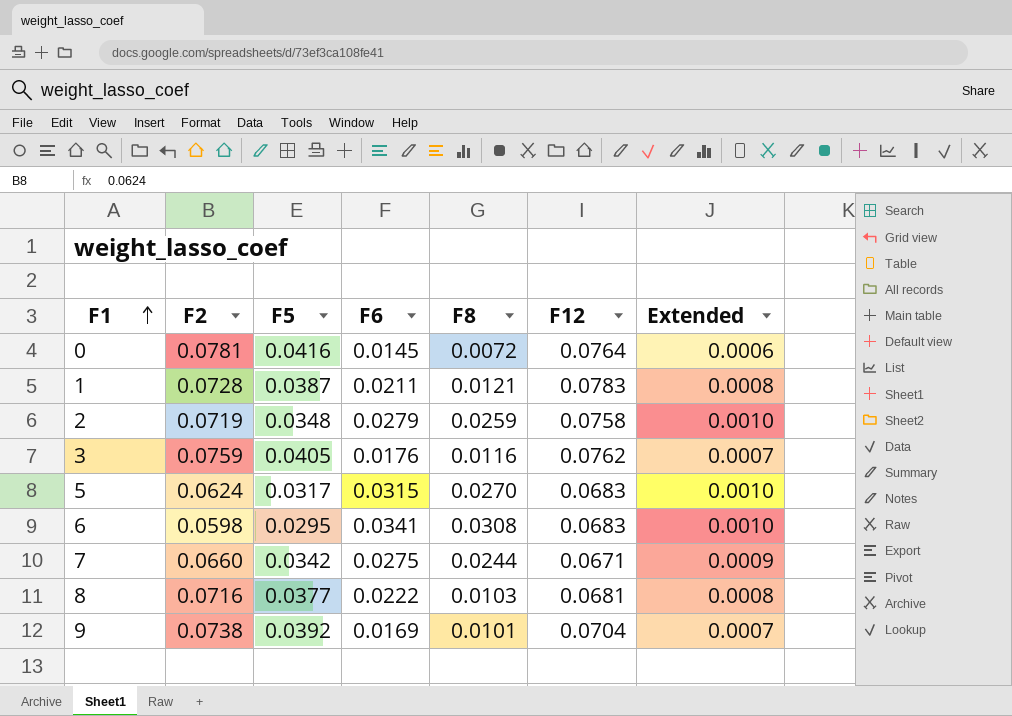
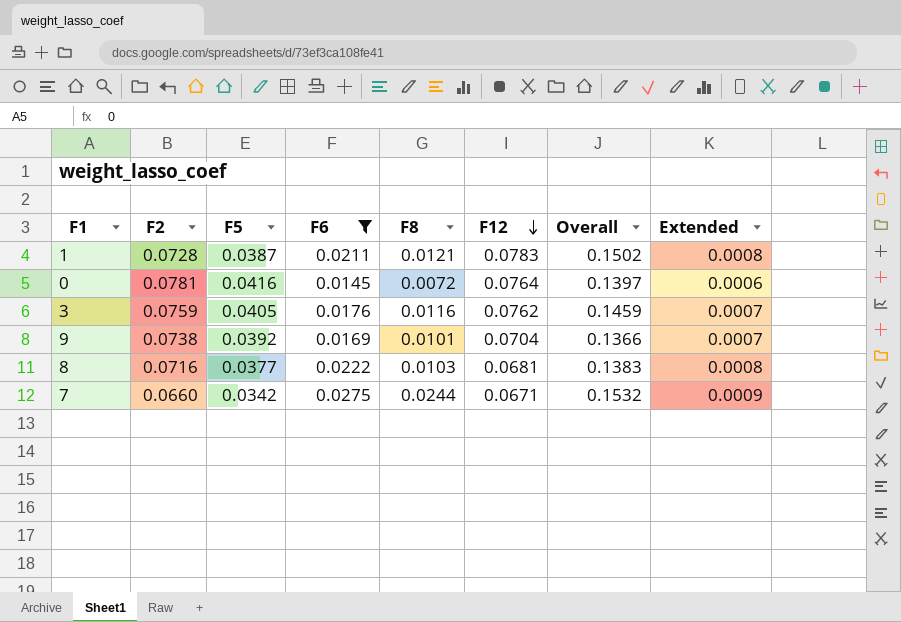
filter: none -> F6 <= 0.0275
row order: F1 ascending -> F12 descending
column Overall | formula: none -> [F5] + [F6] + [F8] + [F12]

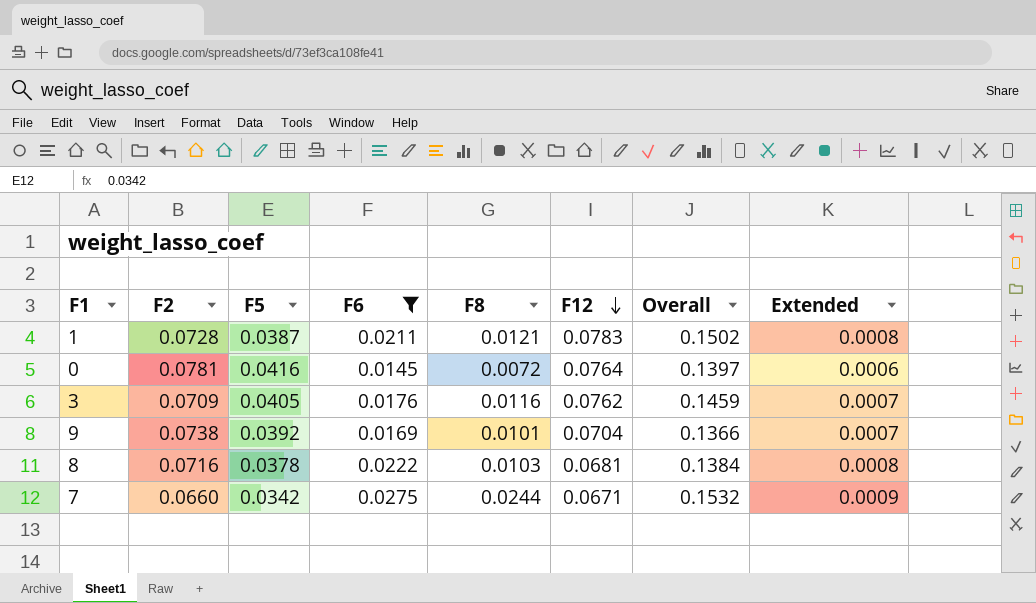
3 | F2: 0.0759 -> 0.0709
8 | F5: 0.0377 -> 0.0378
8 | Overall: 0.1383 -> 0.1384

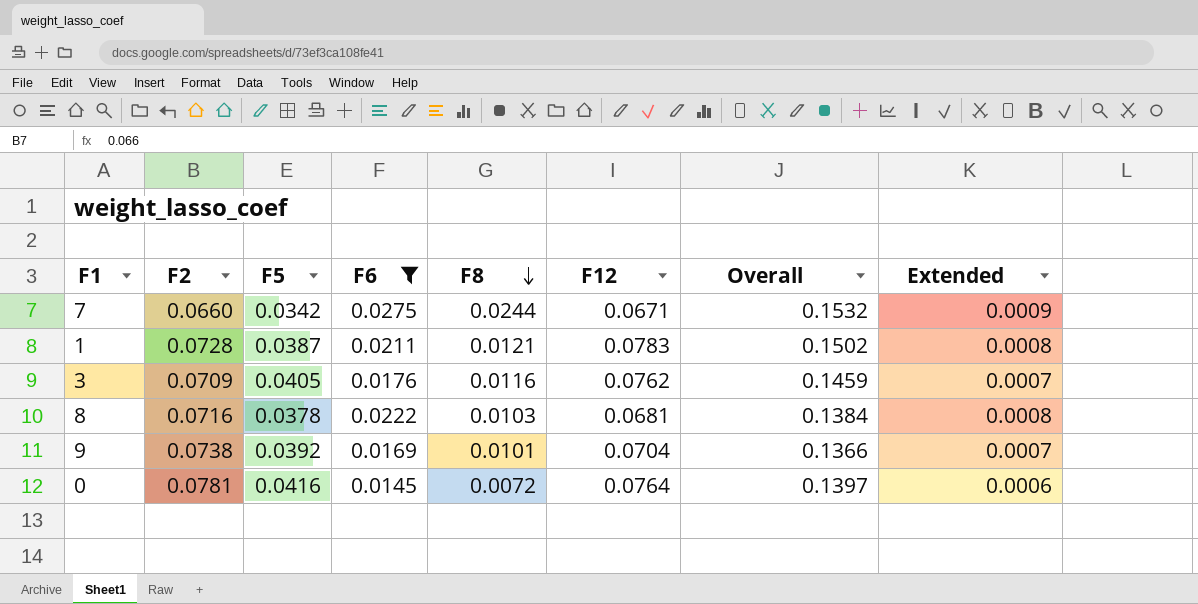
row order: F12 descending -> F8 descending

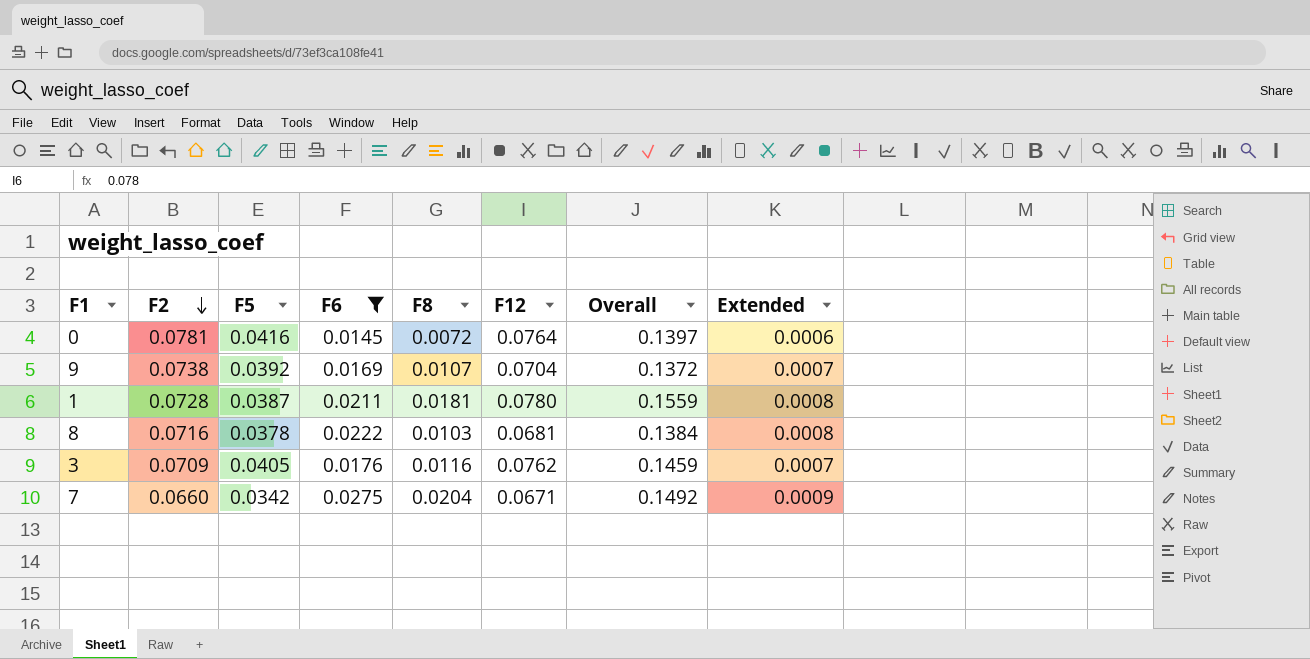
row order: F8 descending -> F2 descending
9 | F8: 0.0101 -> 0.0107
9 | Overall: 0.1366 -> 0.1372
1 | F8: 0.0121 -> 0.0181
1 | F12: 0.0783 -> 0.0780
1 | Overall: 0.1502 -> 0.1559
7 | F8: 0.0244 -> 0.0204
7 | Overall: 0.1532 -> 0.1492

